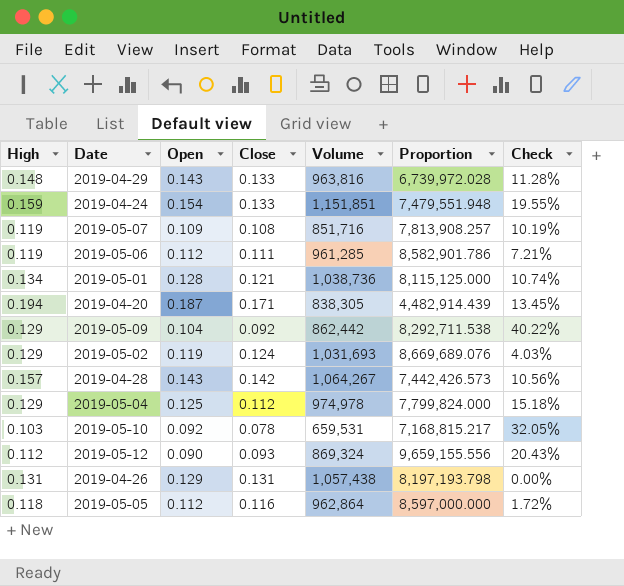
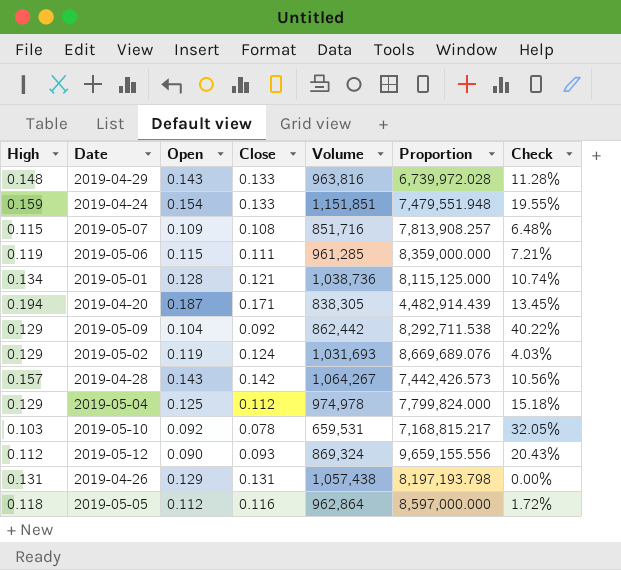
2019-05-07 | High: 0.119 -> 0.115
2019-05-07 | Check: 10.19% -> 6.48%
2019-05-06 | Open: 0.112 -> 0.115
2019-05-06 | Proportion: 8,582,901.786 -> 8,359,000.000

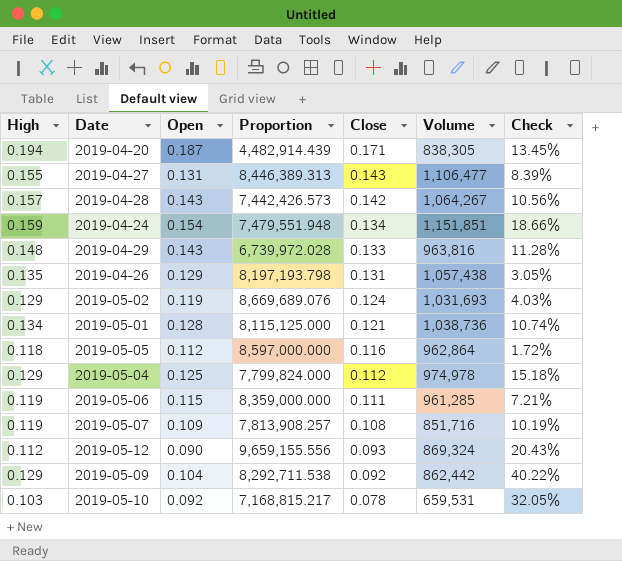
row order: none -> Close descending
column Proportion | position: 6 -> 4
row 2019-04-27: none -> 0.155 | 0.131 | 8,446,389.313 | 0.143 | 1,106,477 | 8.39%
2019-04-24 | Close: 0.133 -> 0.134
2019-04-24 | Check: 19.55% -> 18.66%
2019-04-26 | High: 0.131 -> 0.135
2019-04-26 | Check: 0.00% -> 3.05%
2019-05-07 | High: 0.115 -> 0.119
2019-05-07 | Check: 6.48% -> 10.19%

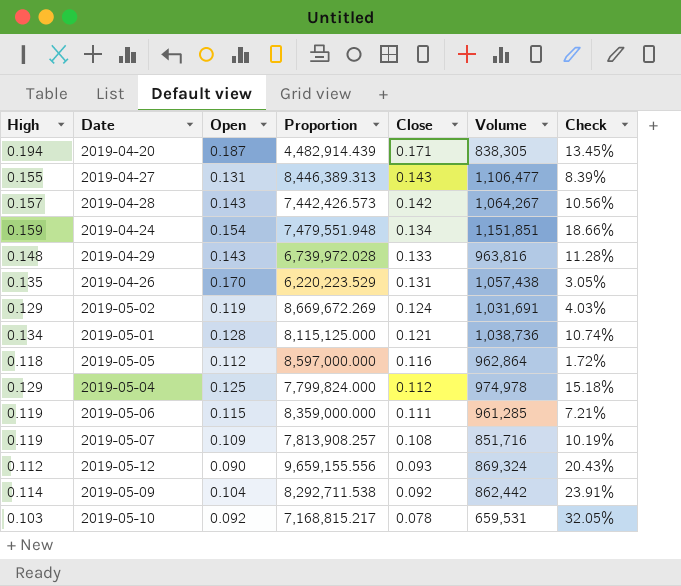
2019-04-26 | Open: 0.129 -> 0.170
2019-04-26 | Proportion: 8,197,193.798 -> 6,220,223.529
2019-05-02 | Proportion: 8,669,689.076 -> 8,669,672.269
2019-05-02 | Volume: 1,031,693 -> 1,031,691
2019-05-09 | High: 0.129 -> 0.114
2019-05-09 | Check: 40.22% -> 23.91%

